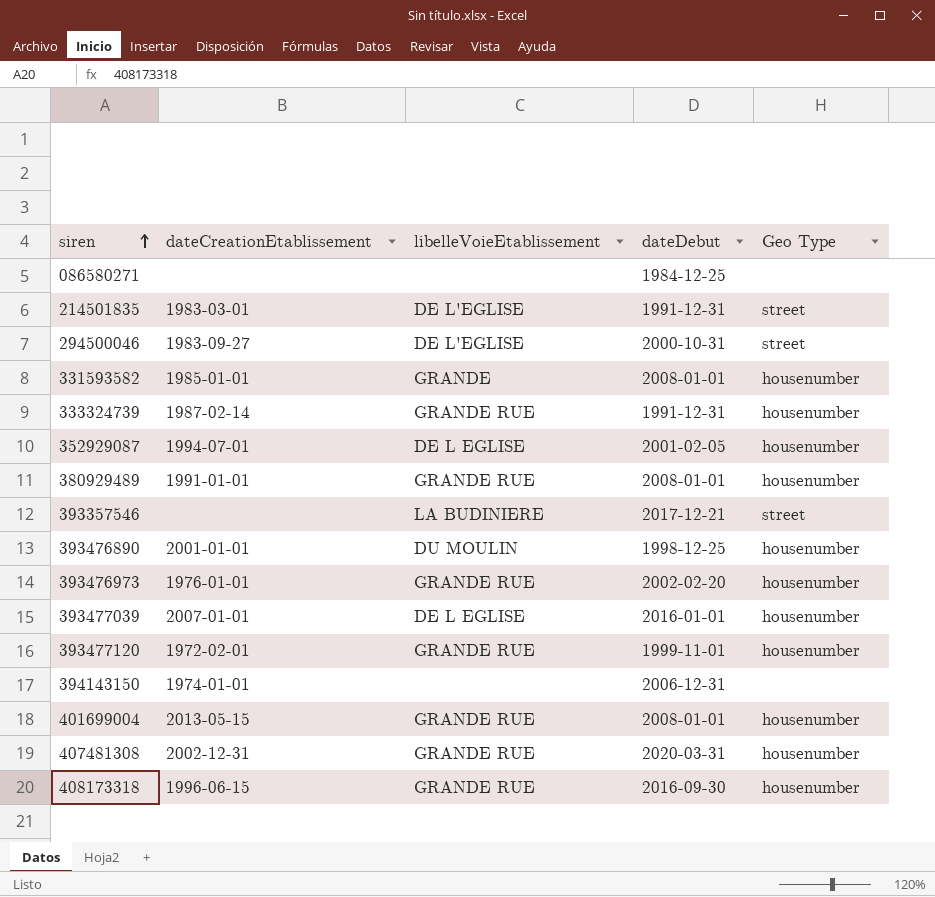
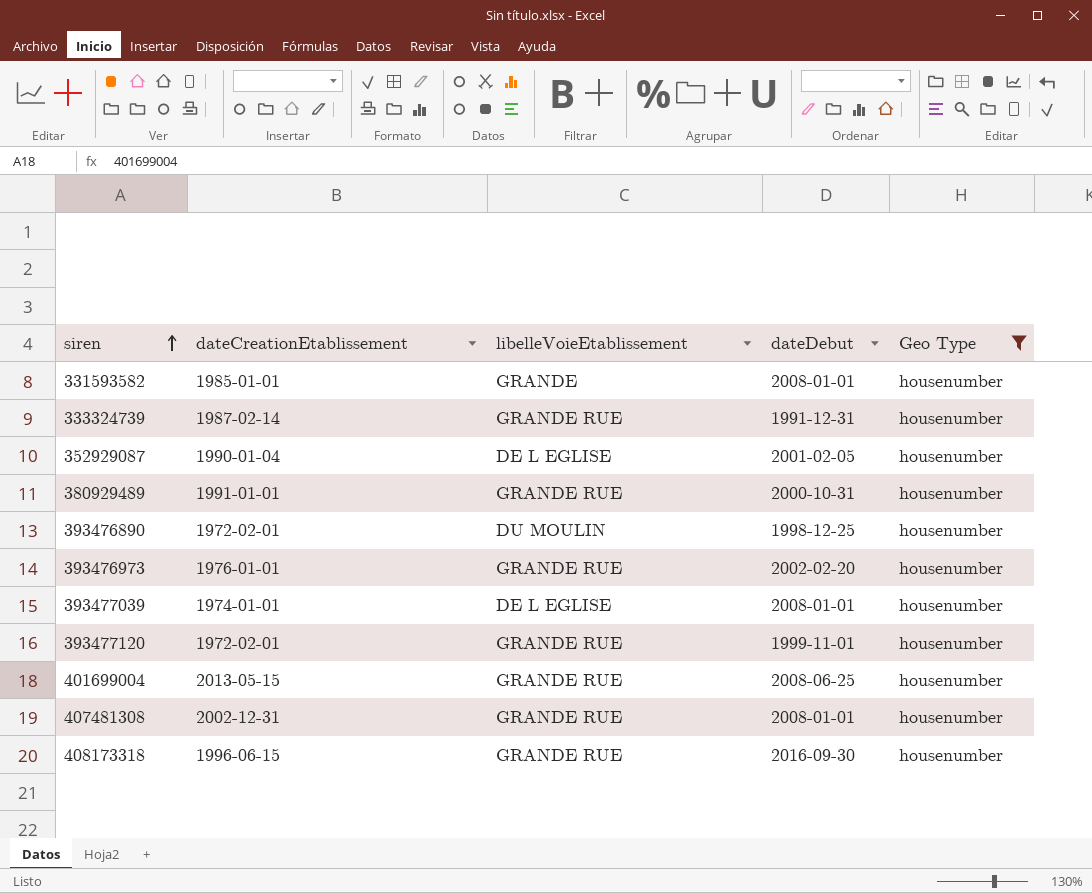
filter: none -> Geo Type = housenumber
352929087 | dateCreationEtablissement: 1994-07-01 -> 1990-01-04
380929489 | dateDebut: 2008-01-01 -> 2000-10-31
393476890 | dateCreationEtablissement: 2001-01-01 -> 1972-02-01
393477039 | dateCreationEtablissement: 2007-01-01 -> 1974-01-01
393477039 | dateDebut: 2016-01-01 -> 2008-01-01
401699004 | dateDebut: 2008-01-01 -> 2008-06-25
407481308 | dateDebut: 2020-03-31 -> 2008-01-01

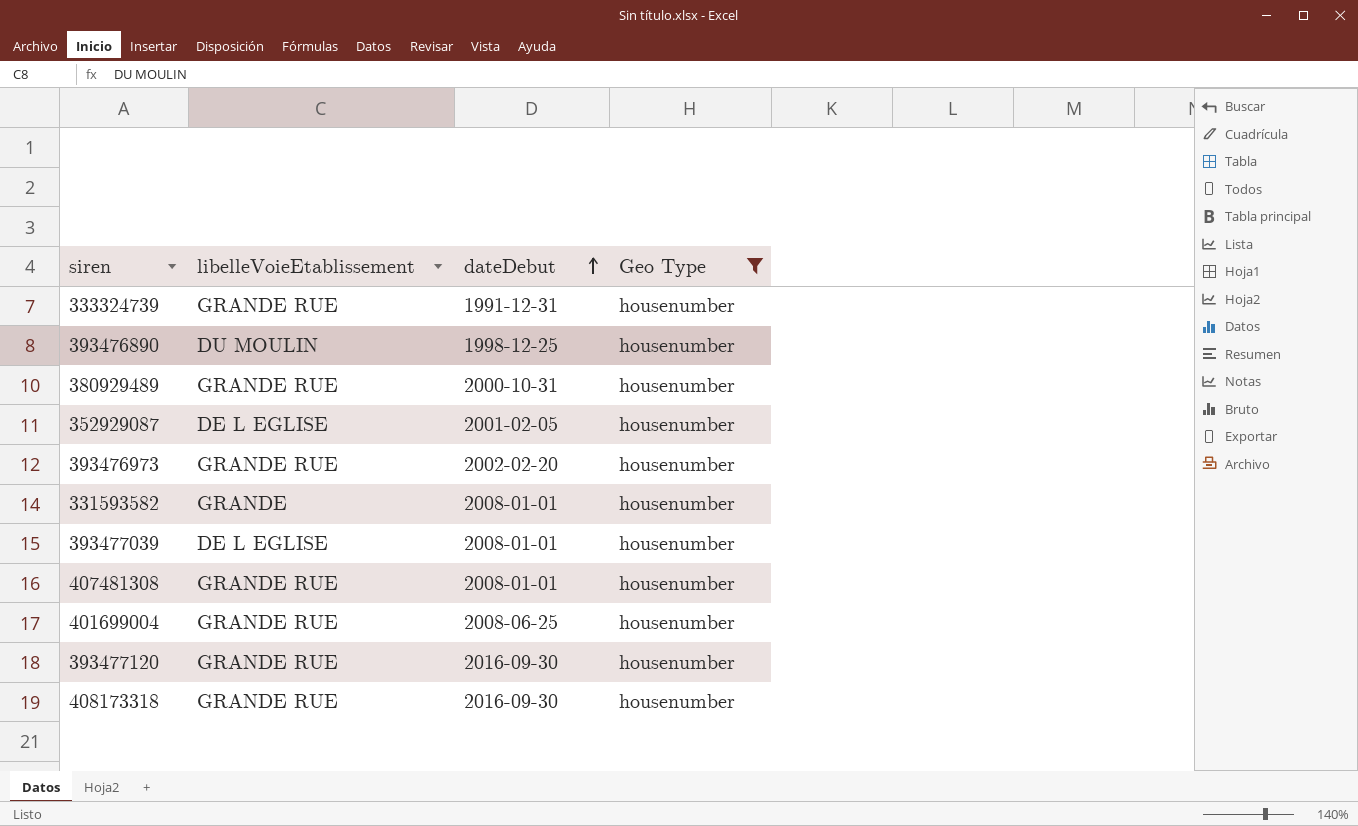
row order: siren ascending -> dateDebut ascending
column dateCreationEtablissement | position: 2 -> none
393477120 | dateDebut: 1999-11-01 -> 2016-09-30

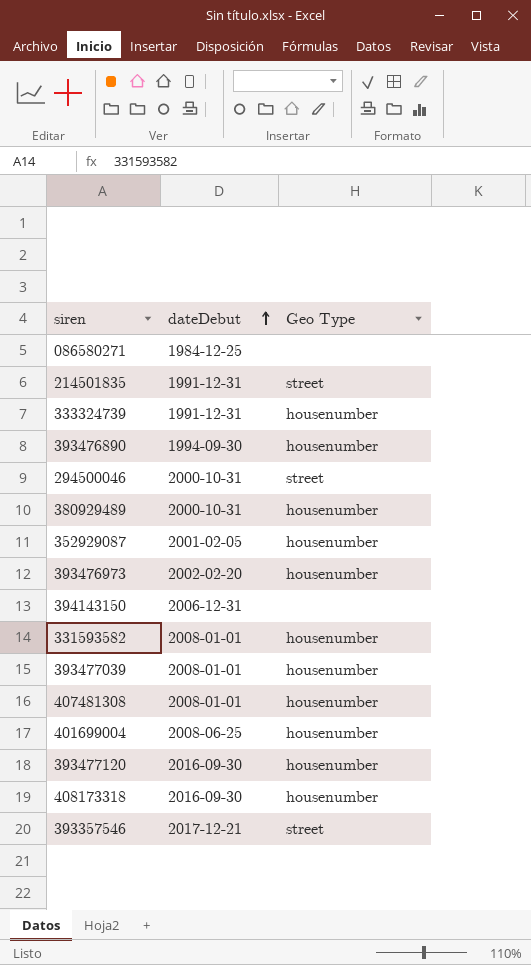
filter: Geo Type = housenumber -> none
column libelleVoieEtablissement | position: 2 -> none
393476890 | dateDebut: 1998-12-25 -> 1994-09-30

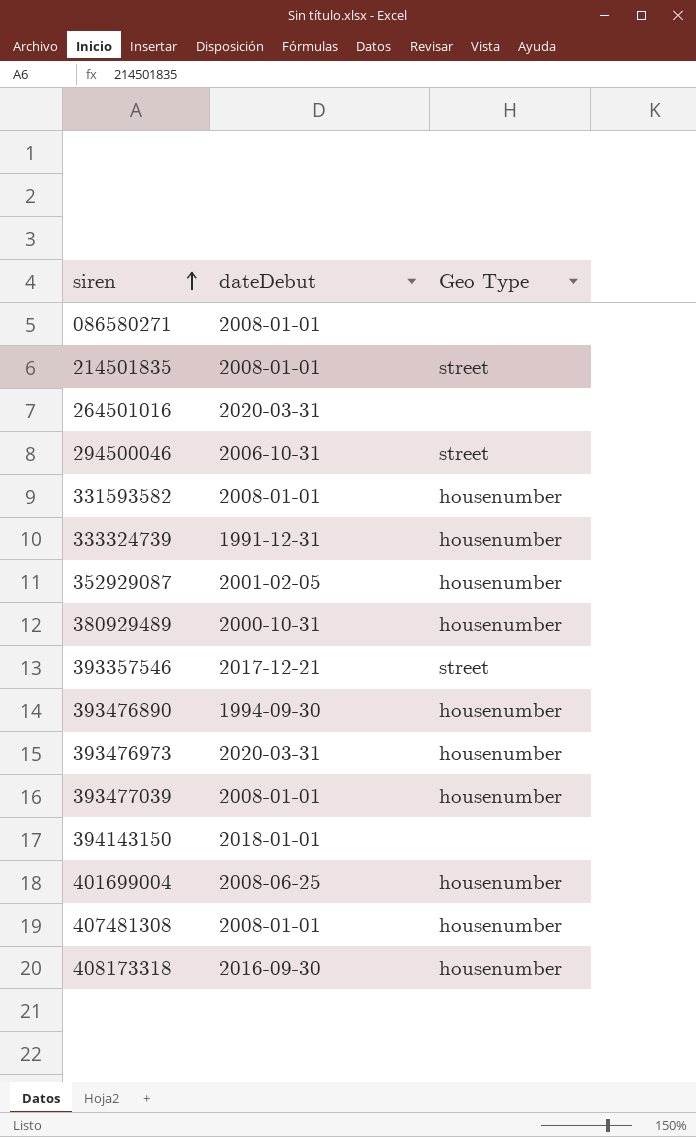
row order: dateDebut ascending -> siren ascending
row 393477120: 2016-09-30 | housenumber -> none
086580271 | dateDebut: 1984-12-25 -> 2008-01-01
214501835 | dateDebut: 1991-12-31 -> 2008-01-01
row 264501016: none -> 2020-03-31 | none
294500046 | dateDebut: 2000-10-31 -> 2006-10-31
393476973 | dateDebut: 2002-02-20 -> 2020-03-31
394143150 | dateDebut: 2006-12-31 -> 2018-01-01

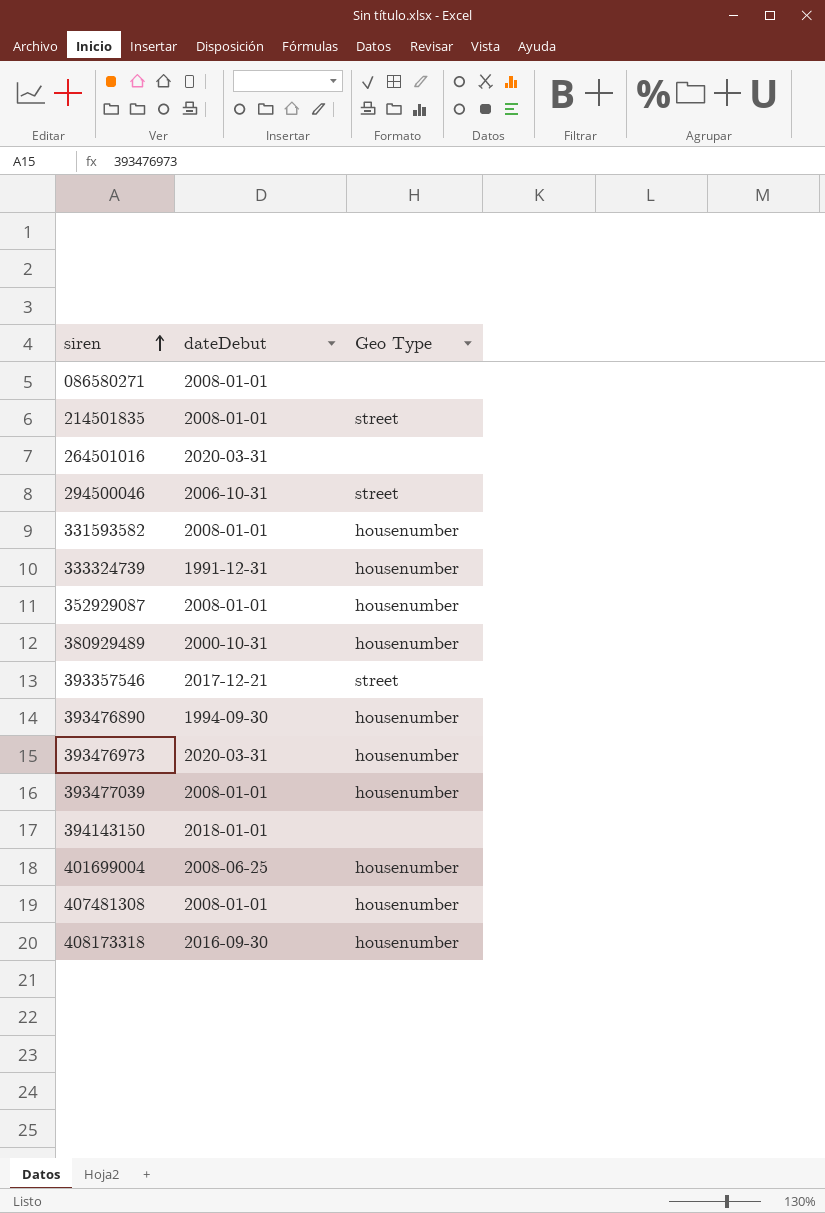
352929087 | dateDebut: 2001-02-05 -> 2008-01-01

